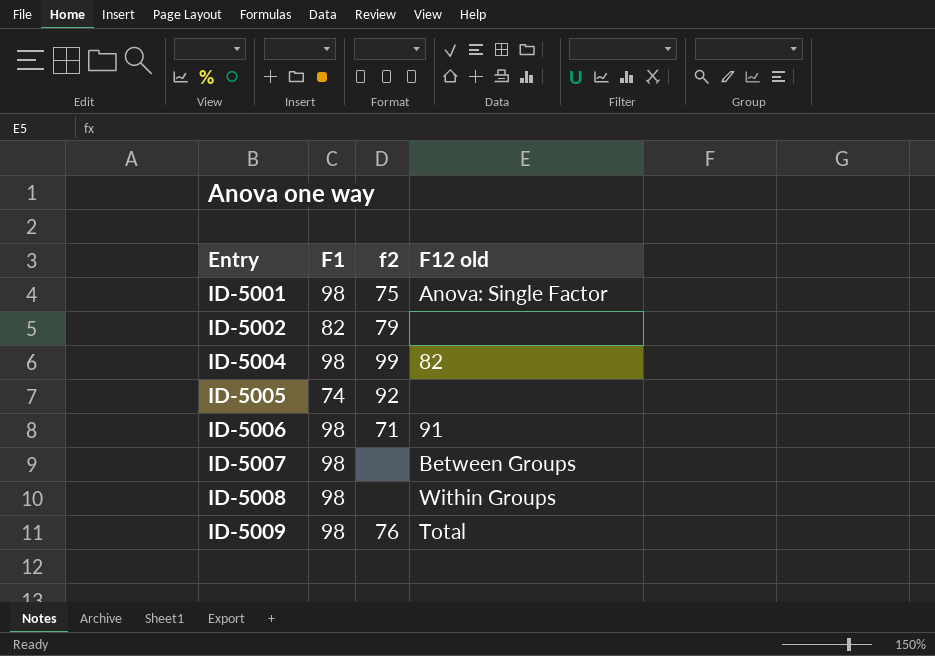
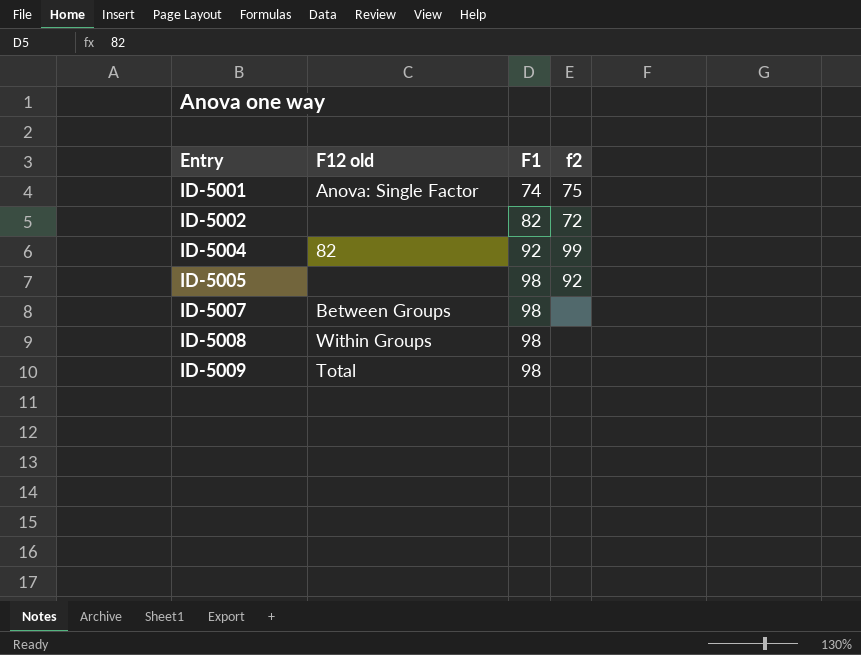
column F12 old | position: 4 -> 2
row ID-5006: 98 | 71 | 91 -> none
ID-5001 | F1: 98 -> 74
ID-5002 | f2: 79 -> 72
ID-5004 | F1: 98 -> 92
ID-5005 | F1: 74 -> 98
ID-5009 | f2: 76 -> none

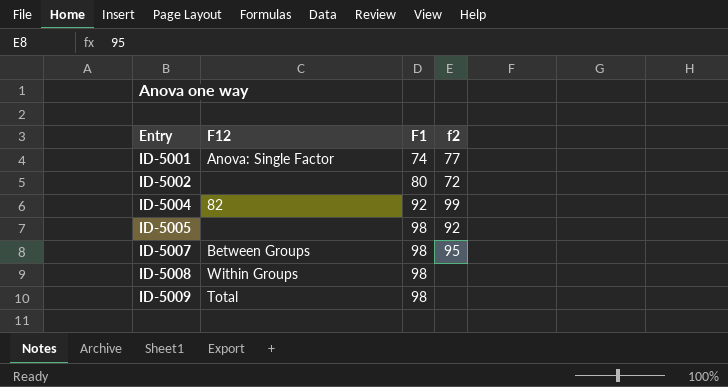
column name: F12 old -> F12
ID-5001 | f2: 75 -> 77
ID-5002 | F1: 82 -> 80
ID-5007 | f2: none -> 95

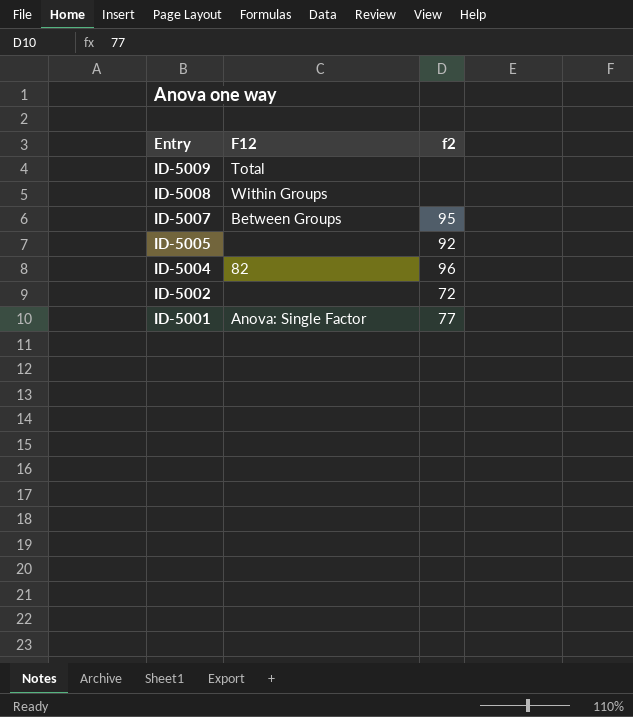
row order: Entry ascending -> Entry descending
column F1 | position: 3 -> none
ID-5004 | f2: 99 -> 96

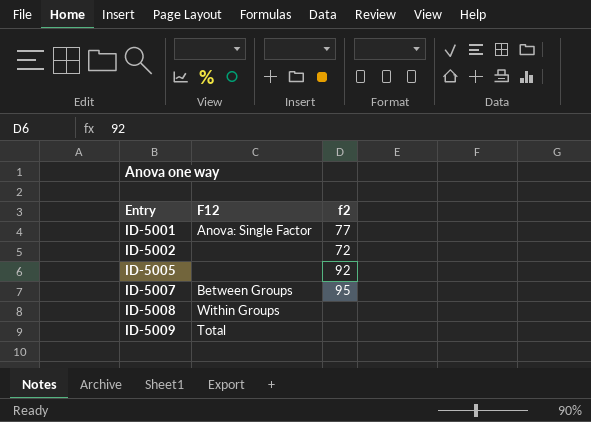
row order: Entry descending -> Entry ascending
row ID-5004: 82 | 96 -> none

